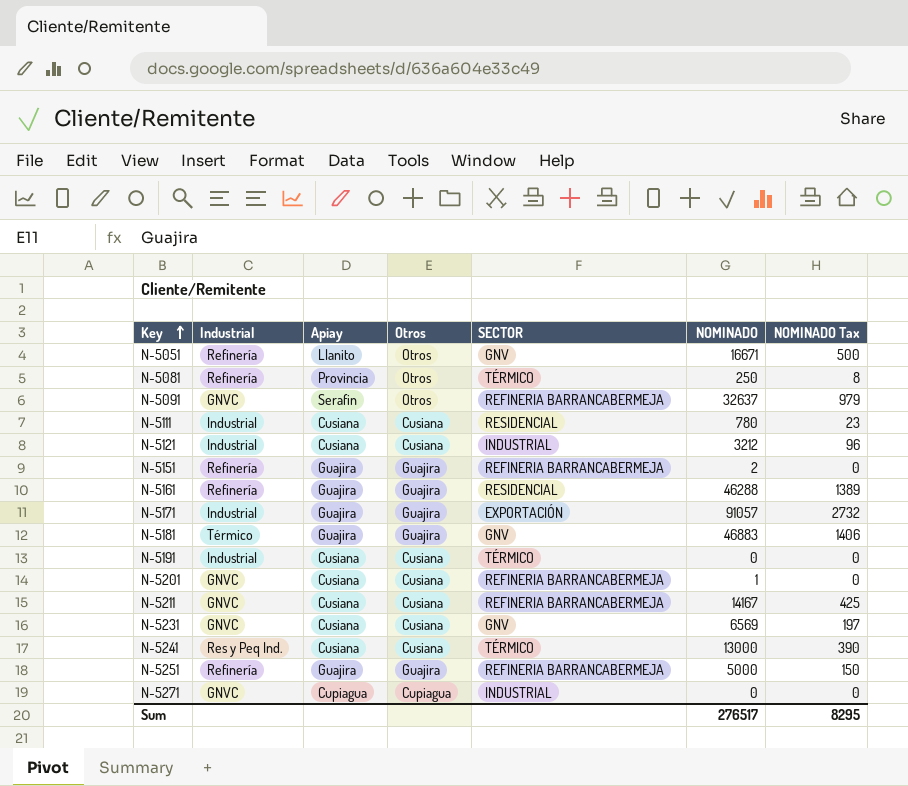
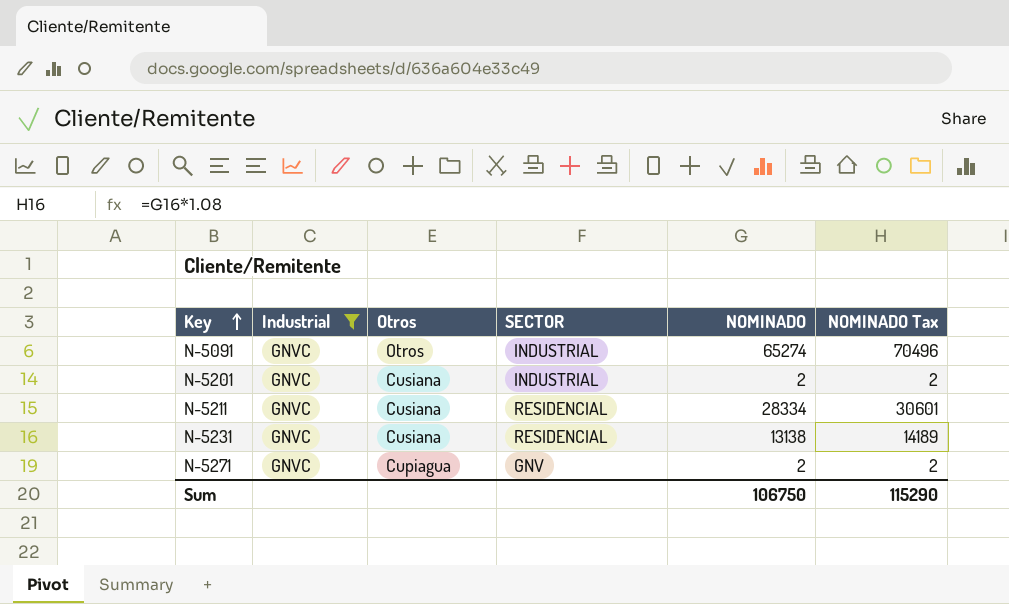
filter: none -> Industrial = GNVC
column Apiay | position: 3 -> none
column NOMINADO Tax | formula: [NOMINADO] * 0.03 -> [NOMINADO] * 1.08
N-5091 | SECTOR: REFINERIA BARRANCABERMEJA -> INDUSTRIAL
N-5091 | NOMINADO: 32637 -> 65274
N-5201 | SECTOR: REFINERIA BARRANCABERMEJA -> INDUSTRIAL
N-5201 | NOMINADO: 1 -> 2
N-5211 | SECTOR: REFINERIA BARRANCABERMEJA -> RESIDENCIAL
N-5211 | NOMINADO: 14167 -> 28334
N-5231 | SECTOR: GNV -> RESIDENCIAL
N-5231 | NOMINADO: 6569 -> 13138
N-5271 | SECTOR: INDUSTRIAL -> GNV
N-5271 | NOMINADO: 0 -> 2
Sum | NOMINADO: 276517 -> 106750
Sum | NOMINADO Tax: 8295 -> 115290

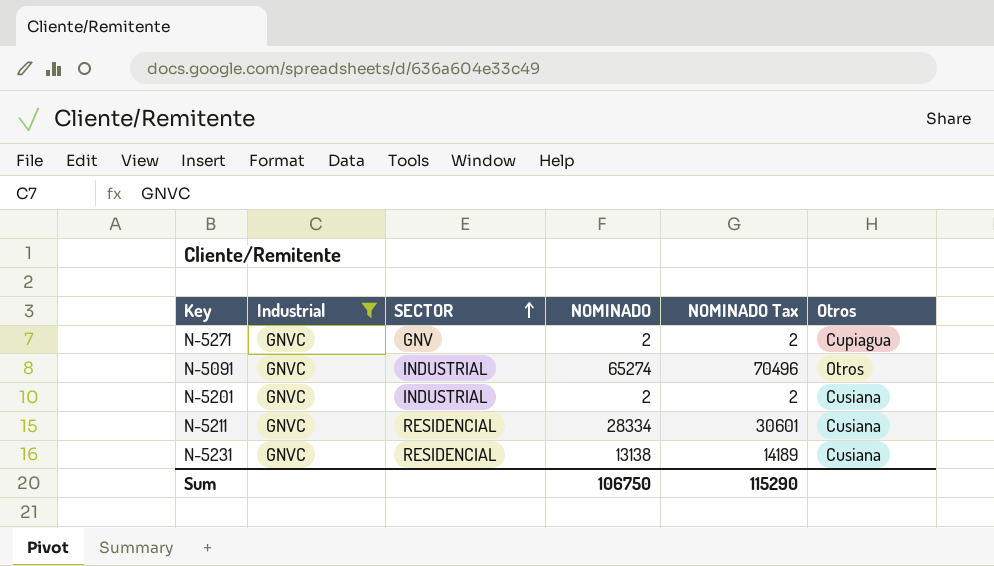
row order: Key ascending -> SECTOR ascending
column Otros | position: 3 -> 6

